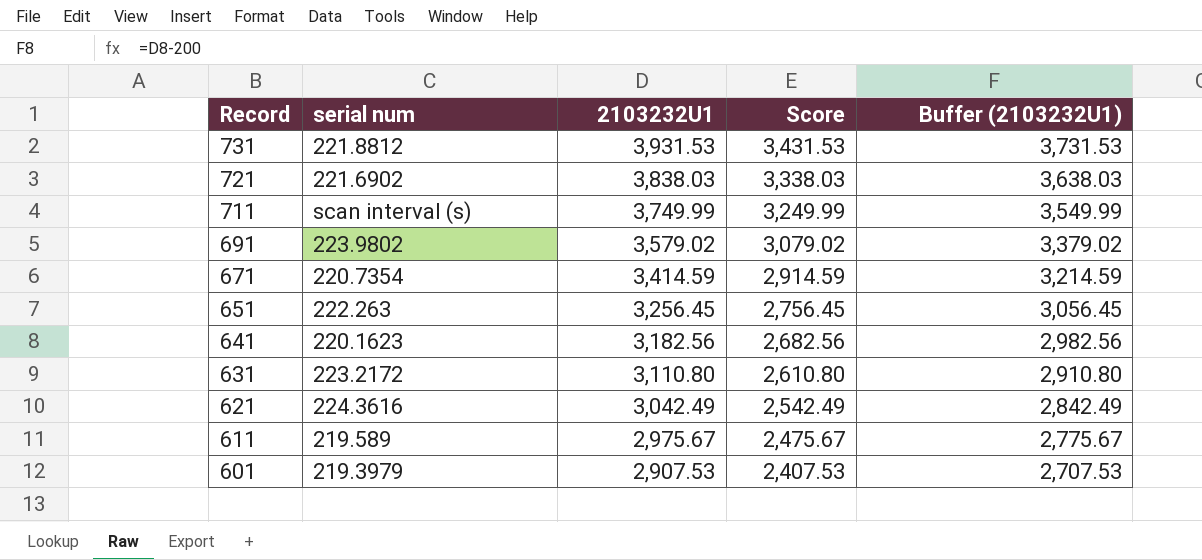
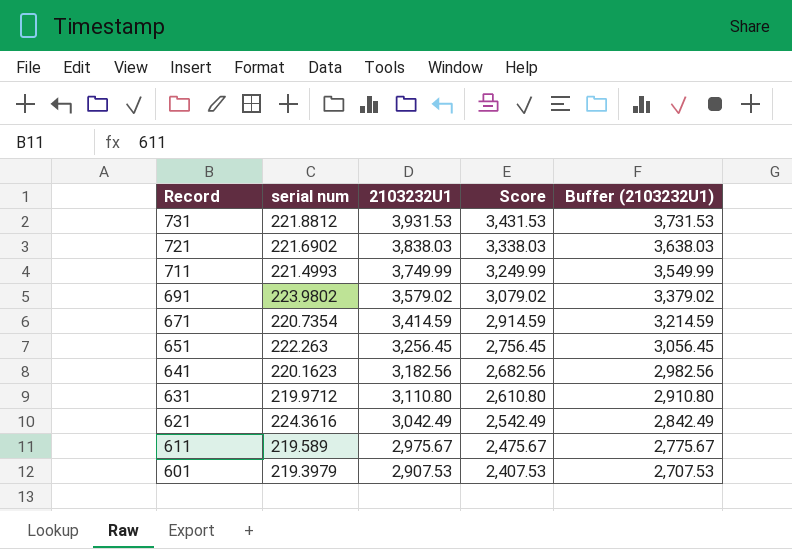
711 | serial num: scan interval (s) -> 221.4993
631 | serial num: 223.2172 -> 219.9712

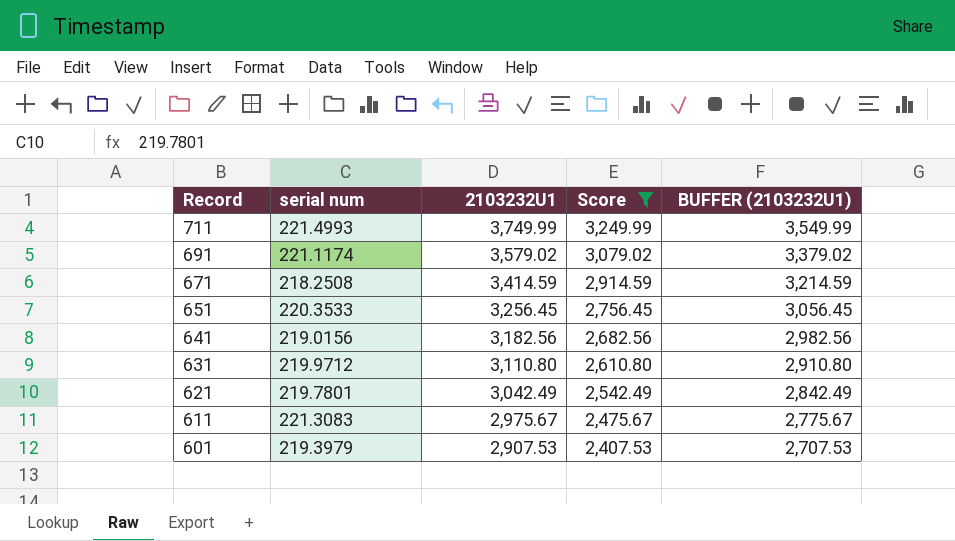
filter: none -> Score <= 3,249.99
column name: Buffer (2103232U1) -> BUFFER (2103232U1)
691 | serial num: 223.9802 -> 221.1174
671 | serial num: 220.7354 -> 218.2508
651 | serial num: 222.263 -> 220.3533
641 | serial num: 220.1623 -> 219.0156
621 | serial num: 224.3616 -> 219.7801
611 | serial num: 219.589 -> 221.3083

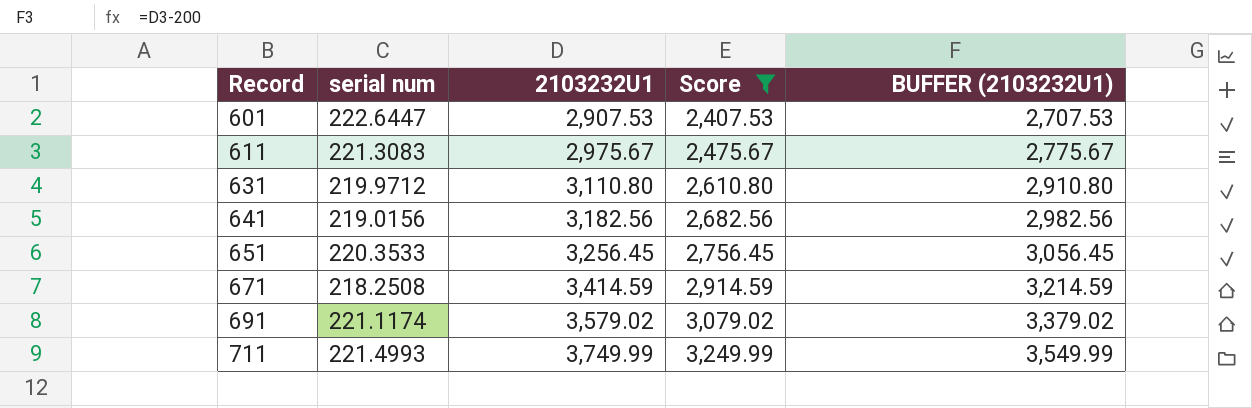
row order: Record descending -> Record ascending
row 621: 219.7801 | 3,042.49 | 2,542.49 | 2,842.49 -> none
601 | serial num: 219.3979 -> 222.6447

